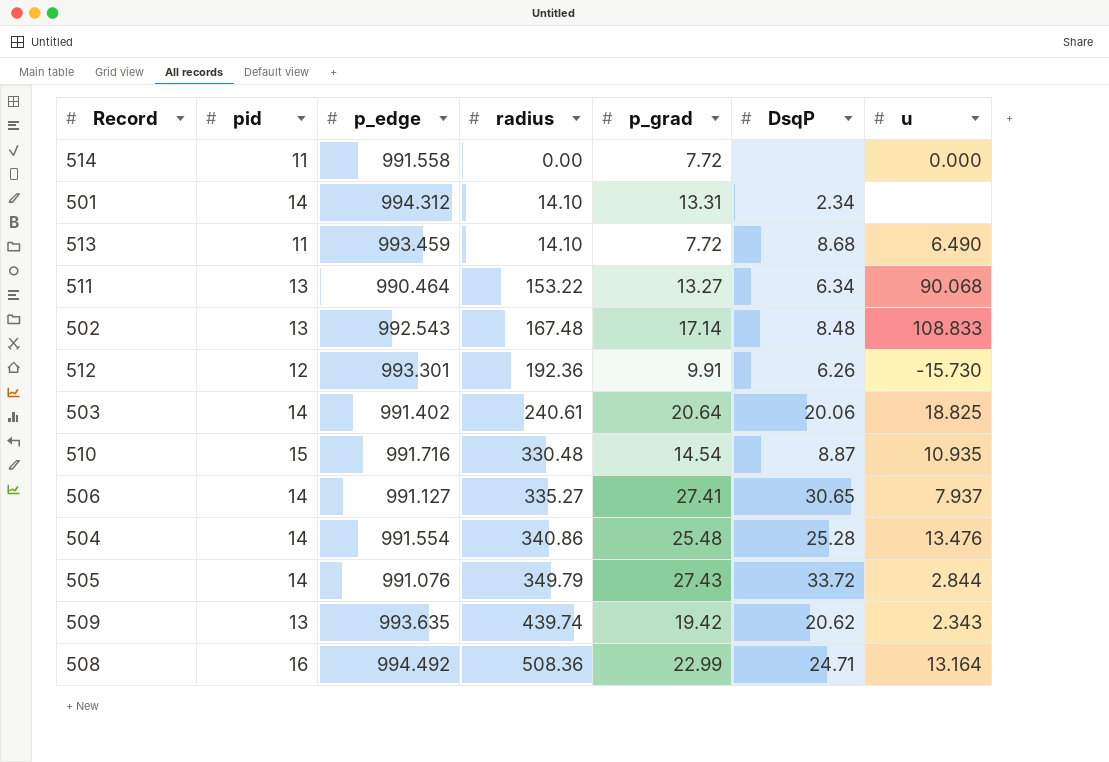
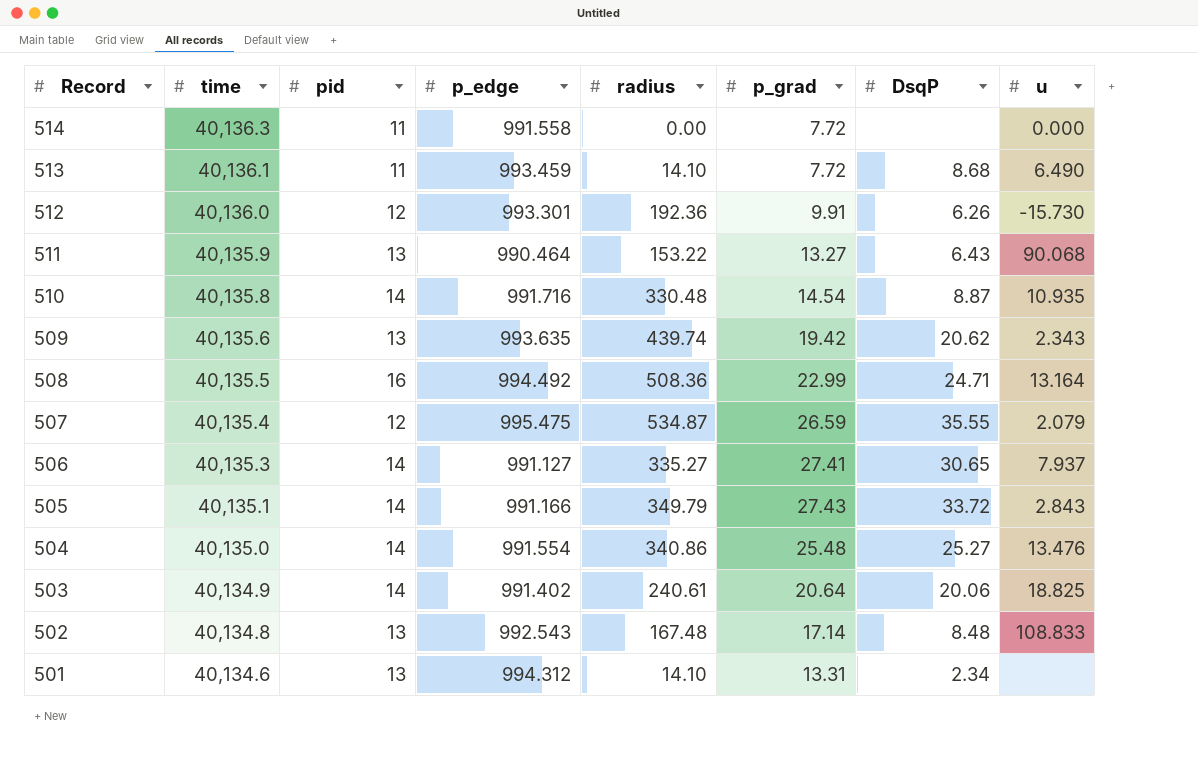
row order: radius ascending -> Record descending
column time | position: none -> 2
511 | DsqP: 6.34 -> 6.43
510 | pid: 15 -> 14
row 507: none -> 40,135.4 | 12 | 995.475 | 534.87 | 26.59 | 35.55 | 2.079
505 | p_edge: 991.076 -> 991.166
505 | u: 2.844 -> 2.843
504 | DsqP: 25.28 -> 25.27
501 | pid: 14 -> 13

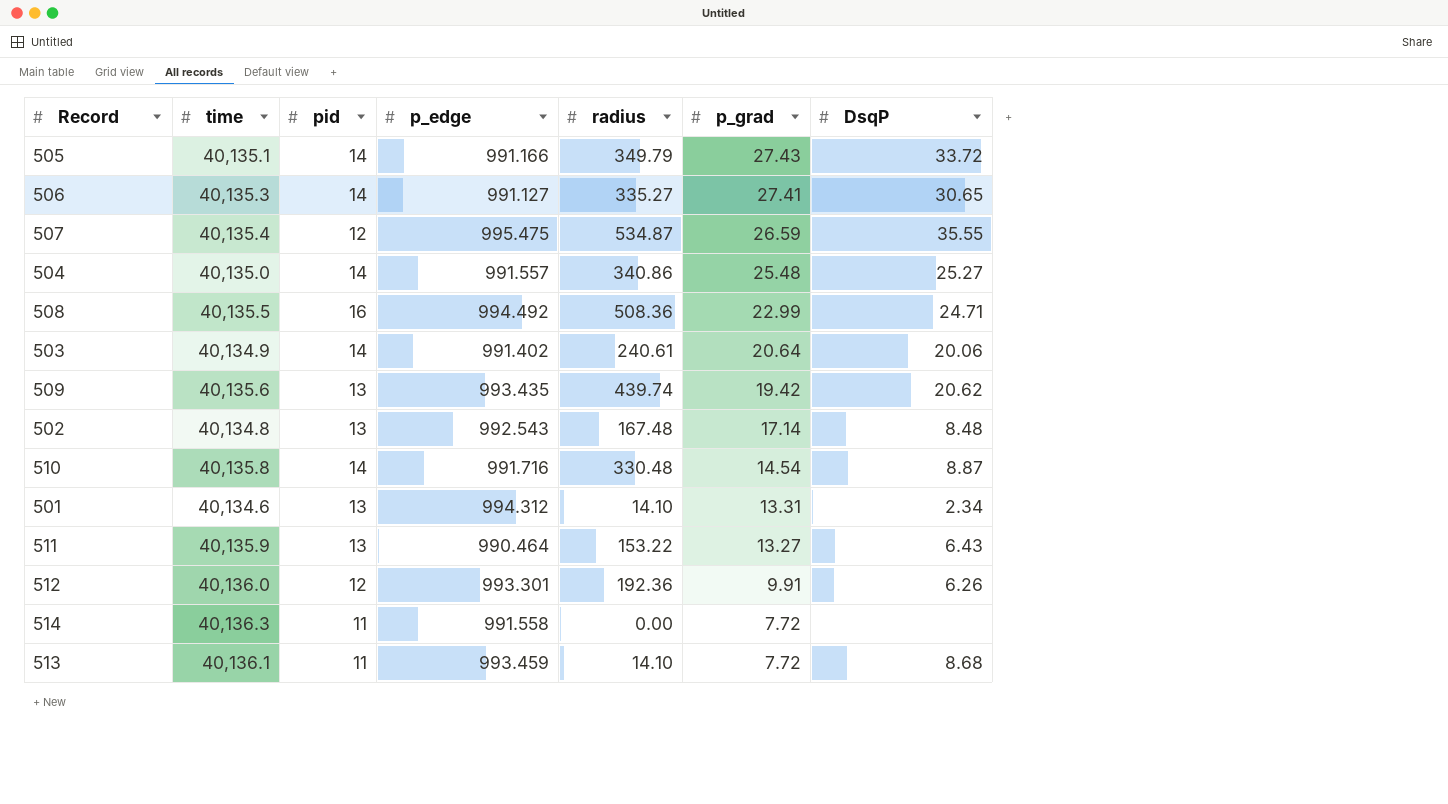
row order: Record descending -> p_grad descending
column u | position: 8 -> none
504 | p_edge: 991.554 -> 991.557
509 | p_edge: 993.635 -> 993.435

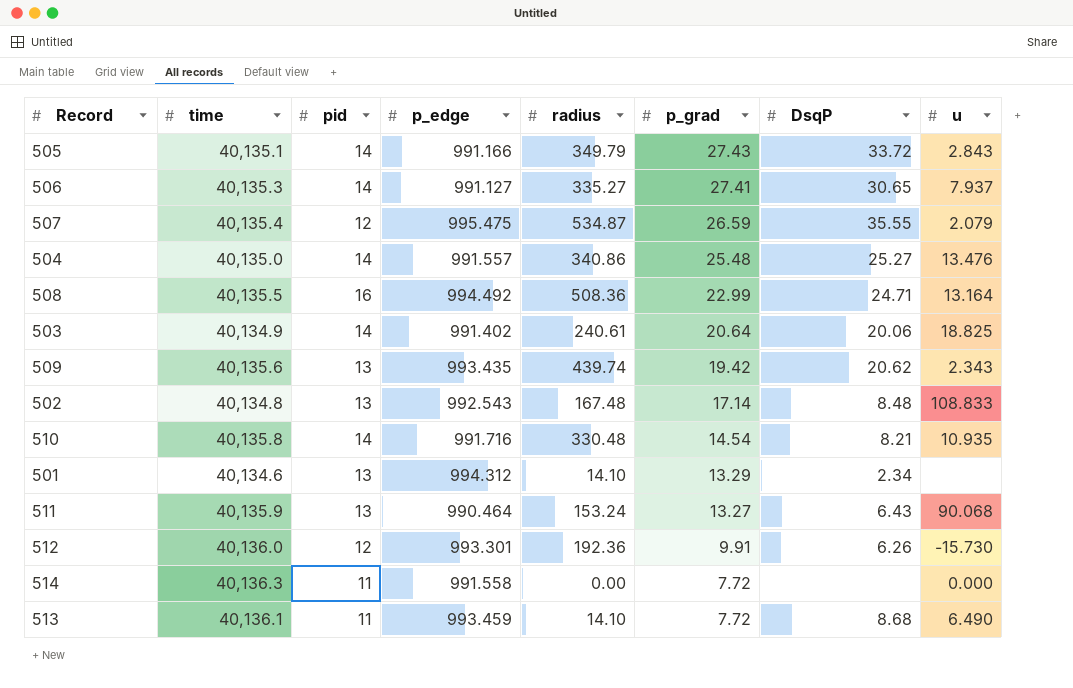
column u | position: none -> 8
510 | DsqP: 8.87 -> 8.21
501 | p_grad: 13.31 -> 13.29
511 | radius: 153.22 -> 153.24

